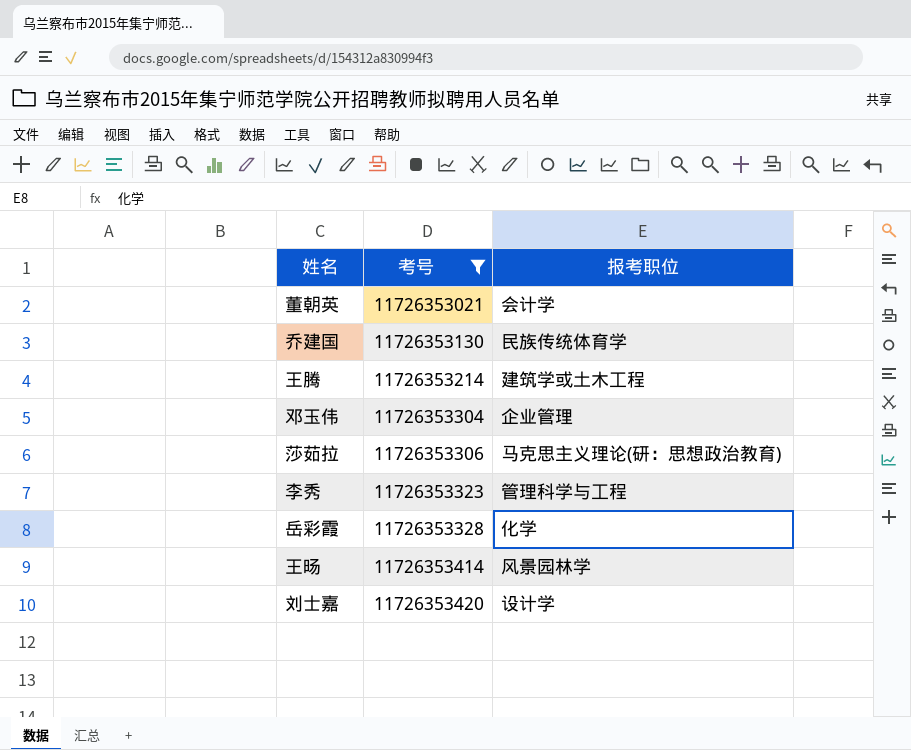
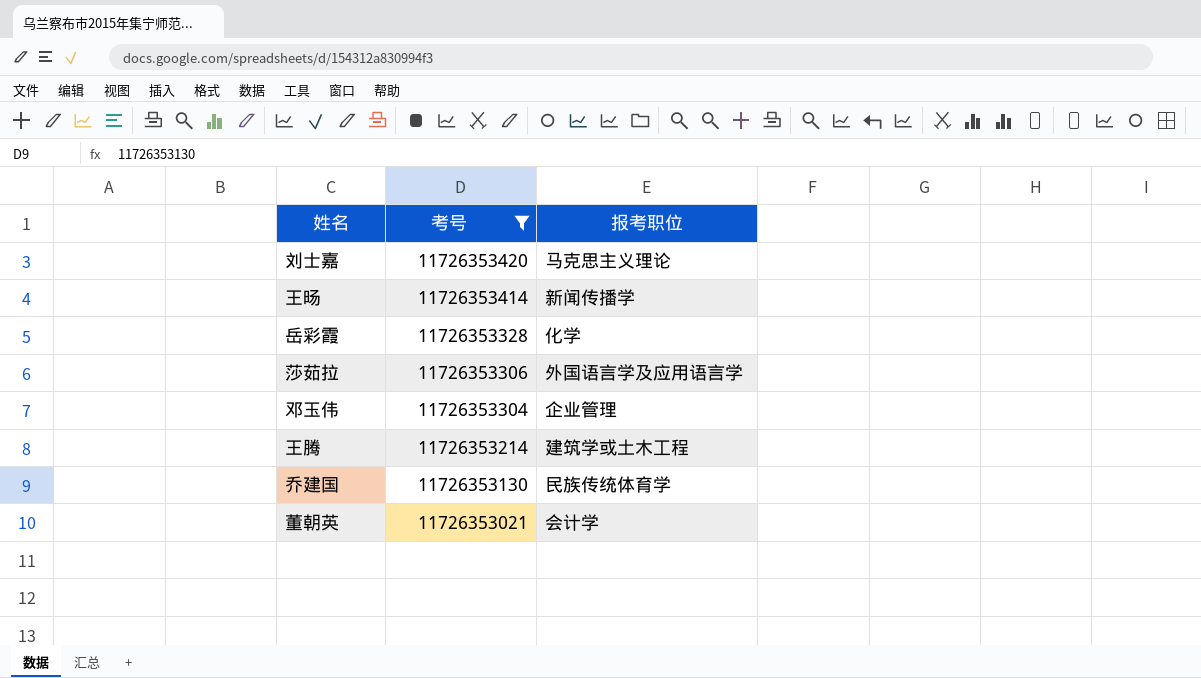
row order: 考号 ascending -> 考号 descending
row 李秀: 11726353323 | 管理科学与工程 -> none
刘士嘉 | 报考职位: 设计学 -> 马克思主义理论
王旸 | 报考职位: 风景园林学 -> 新闻传播学
莎茹拉 | 报考职位: 马克思主义理论(研：思想政治教育) -> 外国语言学及应用语言学

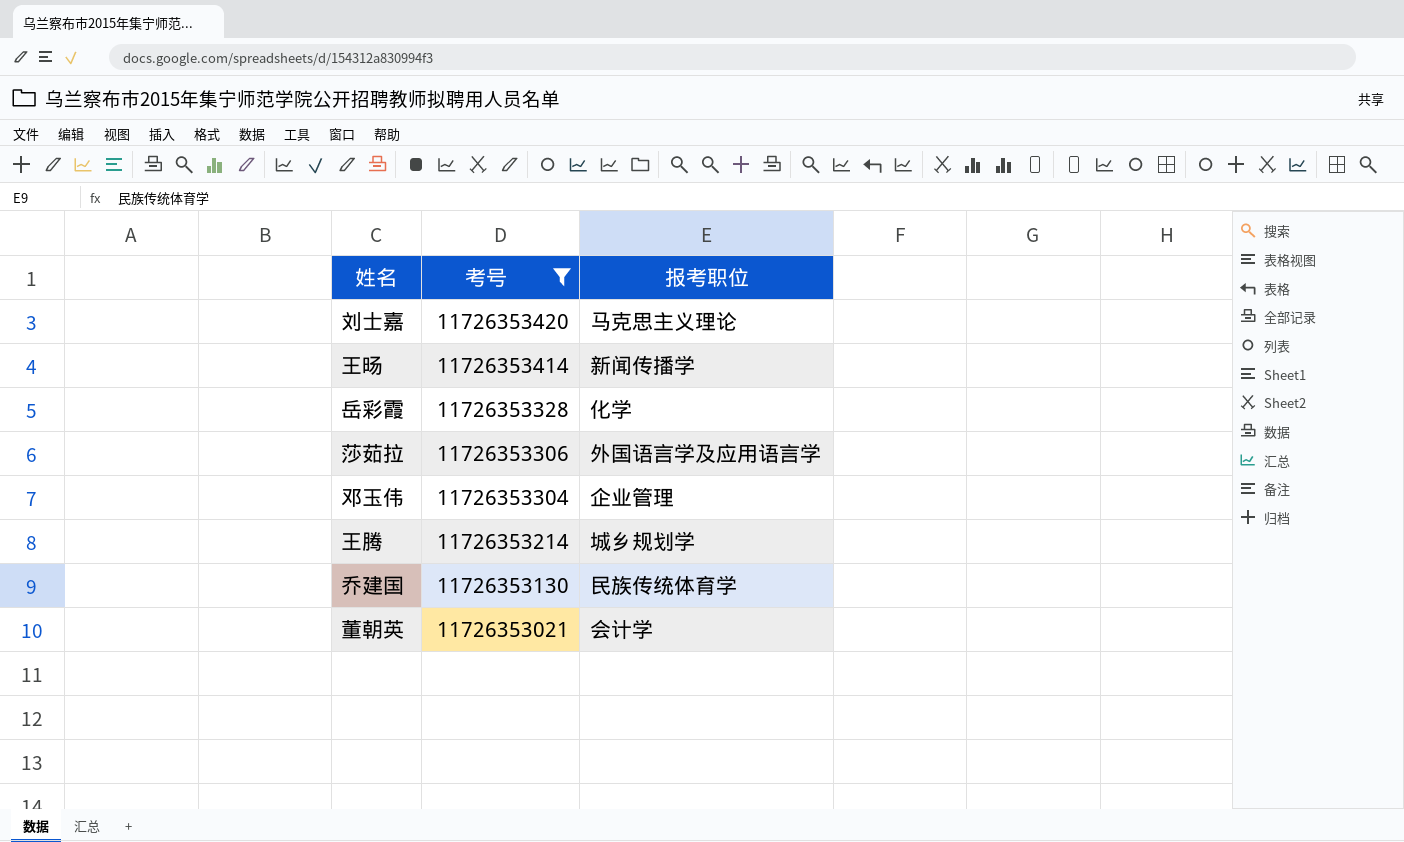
王腾 | 报考职位: 建筑学或土木工程 -> 城乡规划学

